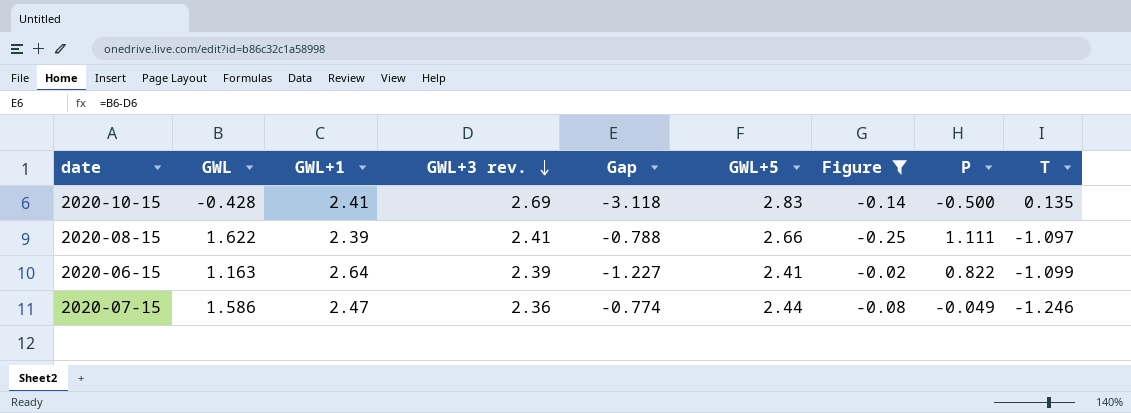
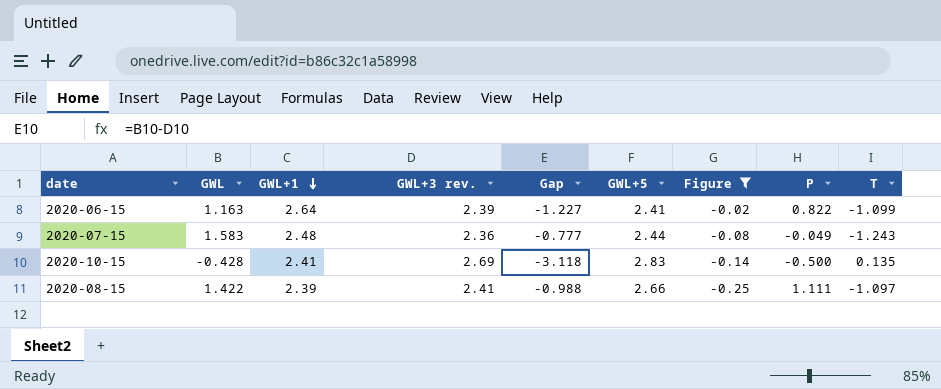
row order: GWL+3 rev. descending -> GWL+1 descending
2020-07-15 | GWL: 1.586 -> 1.583
2020-07-15 | GWL+1: 2.47 -> 2.48
2020-07-15 | Gap: -0.774 -> -0.777
2020-07-15 | T: -1.246 -> -1.243
2020-08-15 | GWL: 1.622 -> 1.422
2020-08-15 | Gap: -0.788 -> -0.988

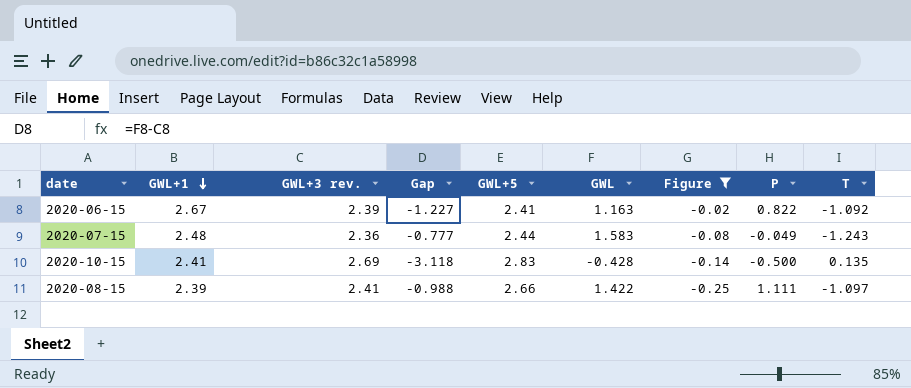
column GWL | position: 2 -> 6
2020-06-15 | GWL+1: 2.64 -> 2.67
2020-06-15 | T: -1.099 -> -1.092

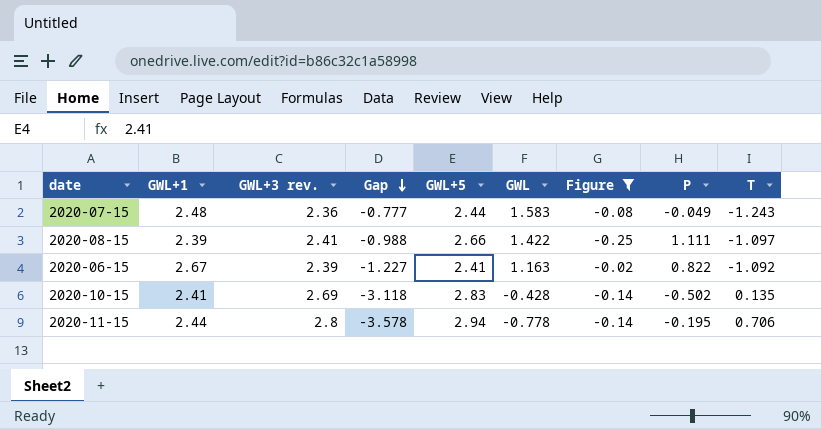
row order: GWL+1 descending -> Gap descending
2020-10-15 | P: -0.500 -> -0.502
row 2020-11-15: none -> 2.44 | 2.8 | -3.578 | 2.94 | -0.778 | -0.14 | -0.195 | 0.706

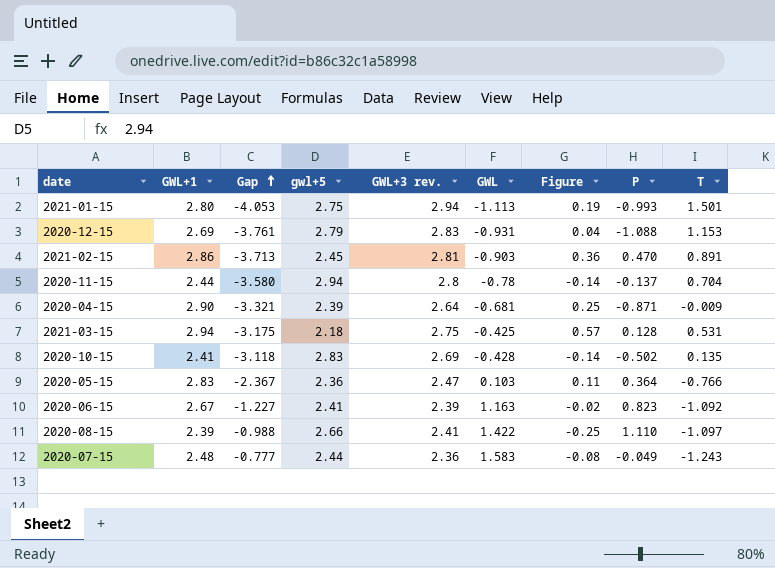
filter: Figure <= -0.02 -> none
row order: Gap descending -> Gap ascending
column name: GWL+5 -> gwl+5
column GWL+3 rev. | position: 3 -> 5
2020-11-15 | Gap: -3.578 -> -3.580
2020-11-15 | GWL: -0.778 -> -0.78
2020-11-15 | P: -0.195 -> -0.137
2020-11-15 | T: 0.706 -> 0.704
2020-06-15 | P: 0.822 -> 0.823
2020-08-15 | P: 1.111 -> 1.110

